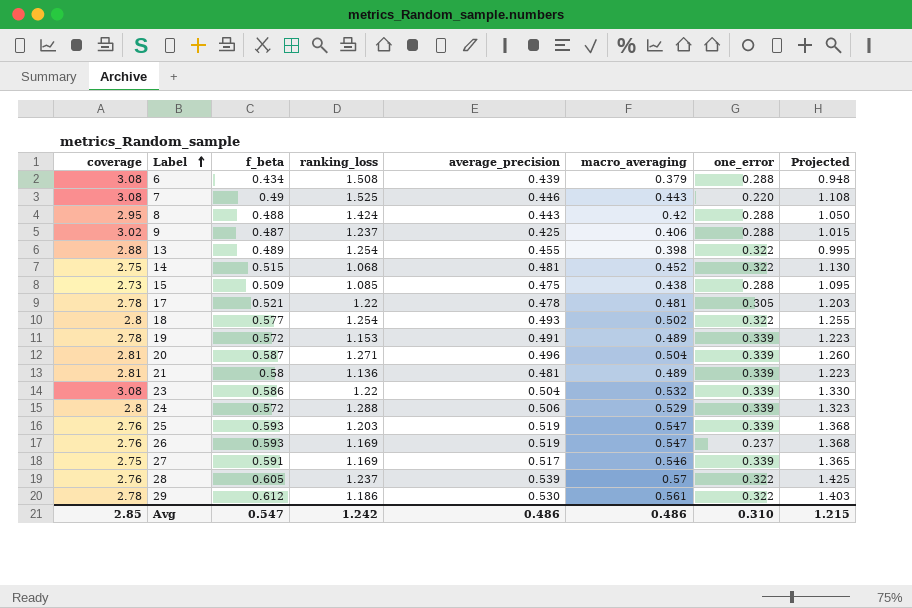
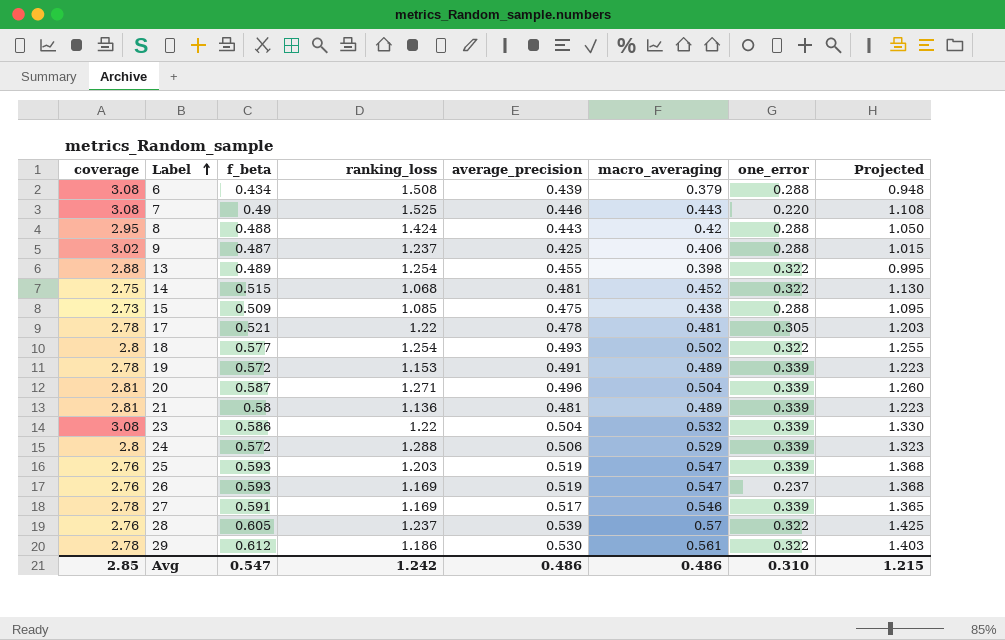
27 | coverage: 2.75 -> 2.78

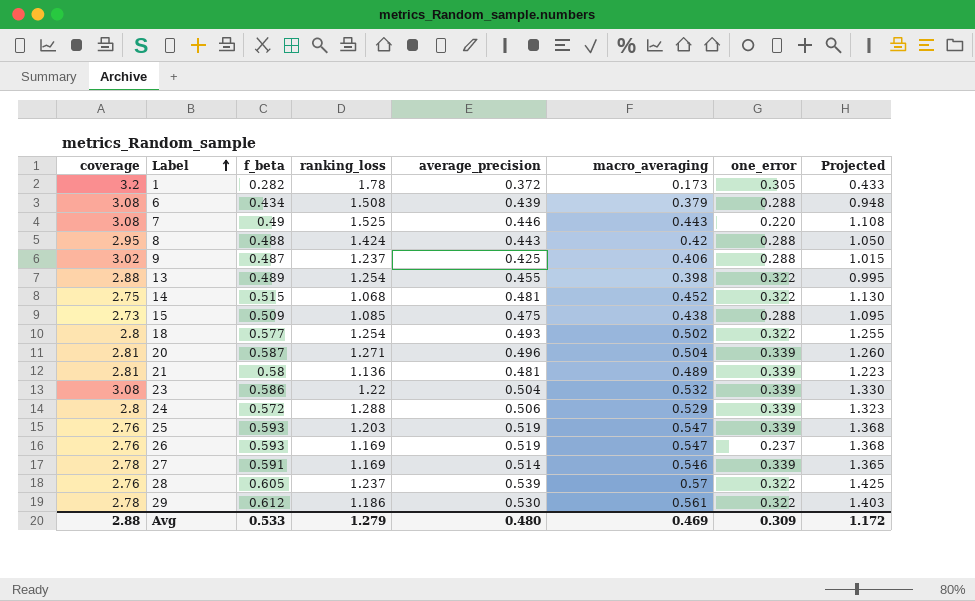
row 17: 2.78 | 0.521 | 1.22 | 0.478 | 0.481 | 0.305 | 1.203 -> none
row 19: 2.78 | 0.572 | 1.153 | 0.491 | 0.489 | 0.339 | 1.223 -> none
row 1: none -> 3.2 | 0.282 | 1.78 | 0.372 | 0.173 | 0.305 | 0.433
27 | average_precision: 0.517 -> 0.514
Avg | coverage: 2.85 -> 2.88
Avg | f_beta: 0.547 -> 0.533
Avg | ranking_loss: 1.242 -> 1.279
Avg | average_precision: 0.486 -> 0.480
Avg | macro_averaging: 0.486 -> 0.469
Avg | one_error: 0.310 -> 0.309
Avg | Projected: 1.215 -> 1.172

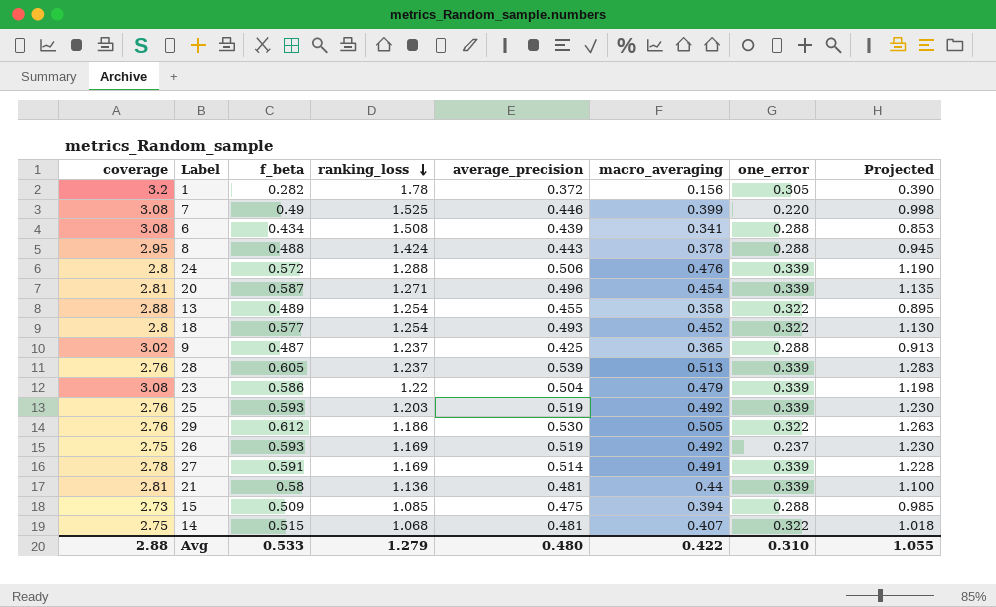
row order: Label ascending -> ranking_loss descending
1 | macro_averaging: 0.173 -> 0.156
1 | Projected: 0.433 -> 0.390
7 | macro_averaging: 0.443 -> 0.399
7 | Projected: 1.108 -> 0.998
6 | macro_averaging: 0.379 -> 0.341
6 | Projected: 0.948 -> 0.853
8 | macro_averaging: 0.42 -> 0.378
8 | Projected: 1.050 -> 0.945
24 | macro_averaging: 0.529 -> 0.476
24 | Projected: 1.323 -> 1.190
20 | macro_averaging: 0.504 -> 0.454
20 | Projected: 1.260 -> 1.135
13 | macro_averaging: 0.398 -> 0.358
13 | Projected: 0.995 -> 0.895
18 | macro_averaging: 0.502 -> 0.452
18 | Projected: 1.255 -> 1.130
9 | macro_averaging: 0.406 -> 0.365
9 | Projected: 1.015 -> 0.913
28 | macro_averaging: 0.57 -> 0.513
28 | one_error: 0.322 -> 0.339
28 | Projected: 1.425 -> 1.283
23 | macro_averaging: 0.532 -> 0.479
23 | Projected: 1.330 -> 1.198
25 | macro_averaging: 0.547 -> 0.492
25 | Projected: 1.368 -> 1.230
29 | coverage: 2.78 -> 2.76
29 | macro_averaging: 0.561 -> 0.505
29 | Projected: 1.403 -> 1.263
26 | coverage: 2.76 -> 2.75
26 | macro_averaging: 0.547 -> 0.492
26 | Projected: 1.368 -> 1.230
27 | macro_averaging: 0.546 -> 0.491
27 | Projected: 1.365 -> 1.228
21 | macro_averaging: 0.489 -> 0.44
21 | Projected: 1.223 -> 1.100
15 | macro_averaging: 0.438 -> 0.394
15 | Projected: 1.095 -> 0.985
14 | macro_averaging: 0.452 -> 0.407
14 | Projected: 1.130 -> 1.018
Avg | macro_averaging: 0.469 -> 0.422
Avg | one_error: 0.309 -> 0.310
Avg | Projected: 1.172 -> 1.055

